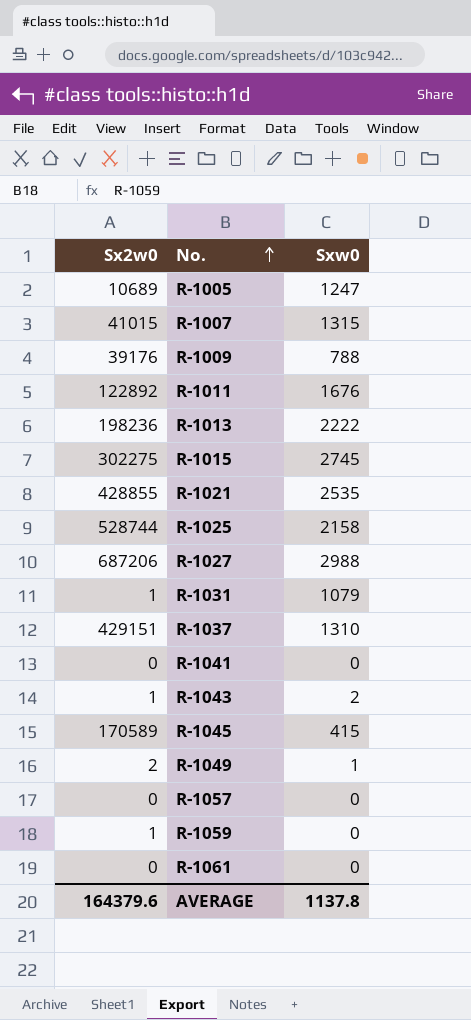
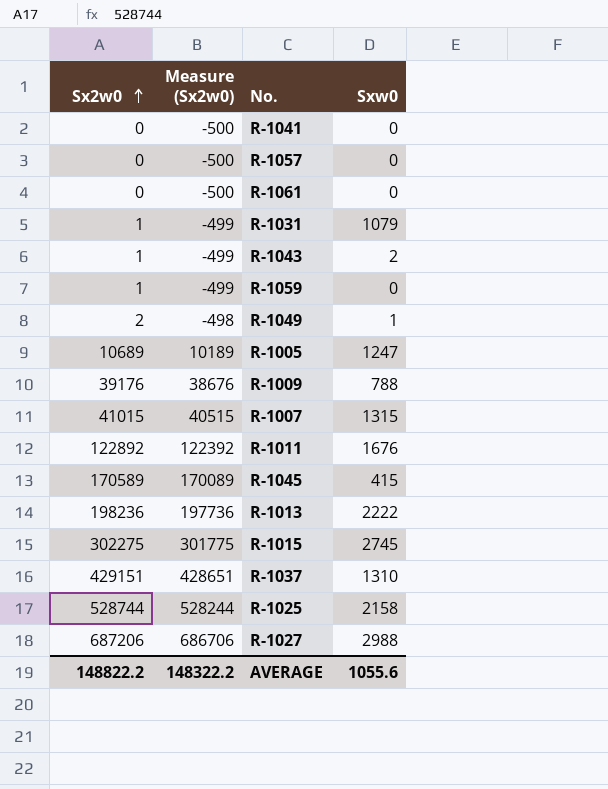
row order: No. ascending -> Sx2w0 ascending
column Measure (Sx2w0) | formula: none -> [Sx2w0] - 500
row R-1021: 428855 | 2535 -> none
AVERAGE | Sx2w0: 164379.6 -> 148822.2
AVERAGE | Sxw0: 1137.8 -> 1055.6

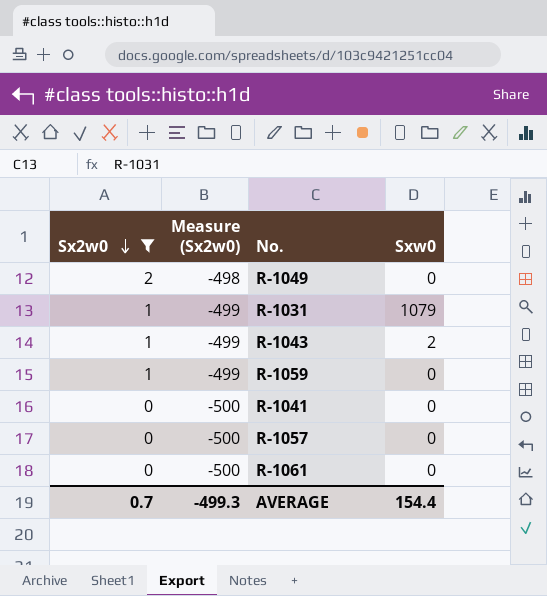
filter: none -> Sx2w0 <= 2
row order: Sx2w0 ascending -> Sx2w0 descending
R-1049 | Sxw0: 1 -> 0
AVERAGE | Sx2w0: 148822.2 -> 0.7
AVERAGE | Measure (Sx2w0): 148322.2 -> -499.3
AVERAGE | Sxw0: 1055.6 -> 154.4

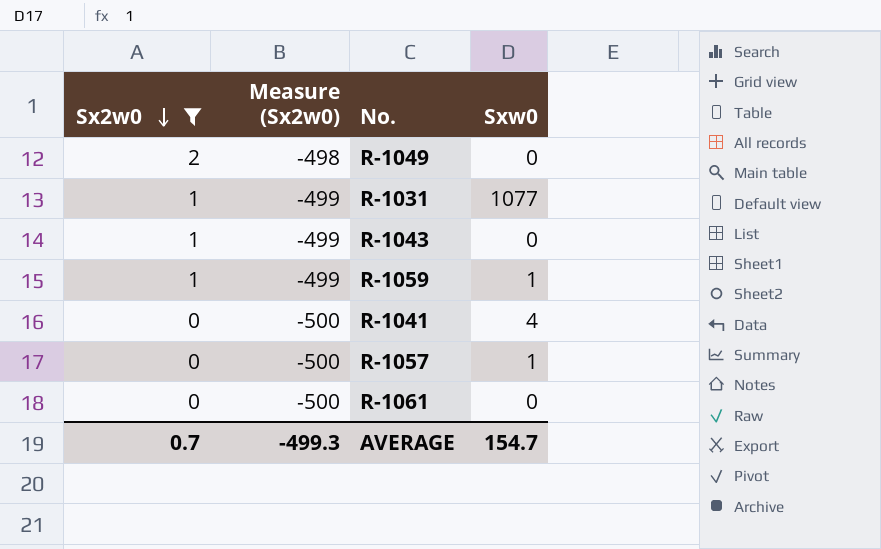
R-1031 | Sxw0: 1079 -> 1077
R-1043 | Sxw0: 2 -> 0
R-1059 | Sxw0: 0 -> 1
R-1041 | Sxw0: 0 -> 4
R-1057 | Sxw0: 0 -> 1
AVERAGE | Sxw0: 154.4 -> 154.7

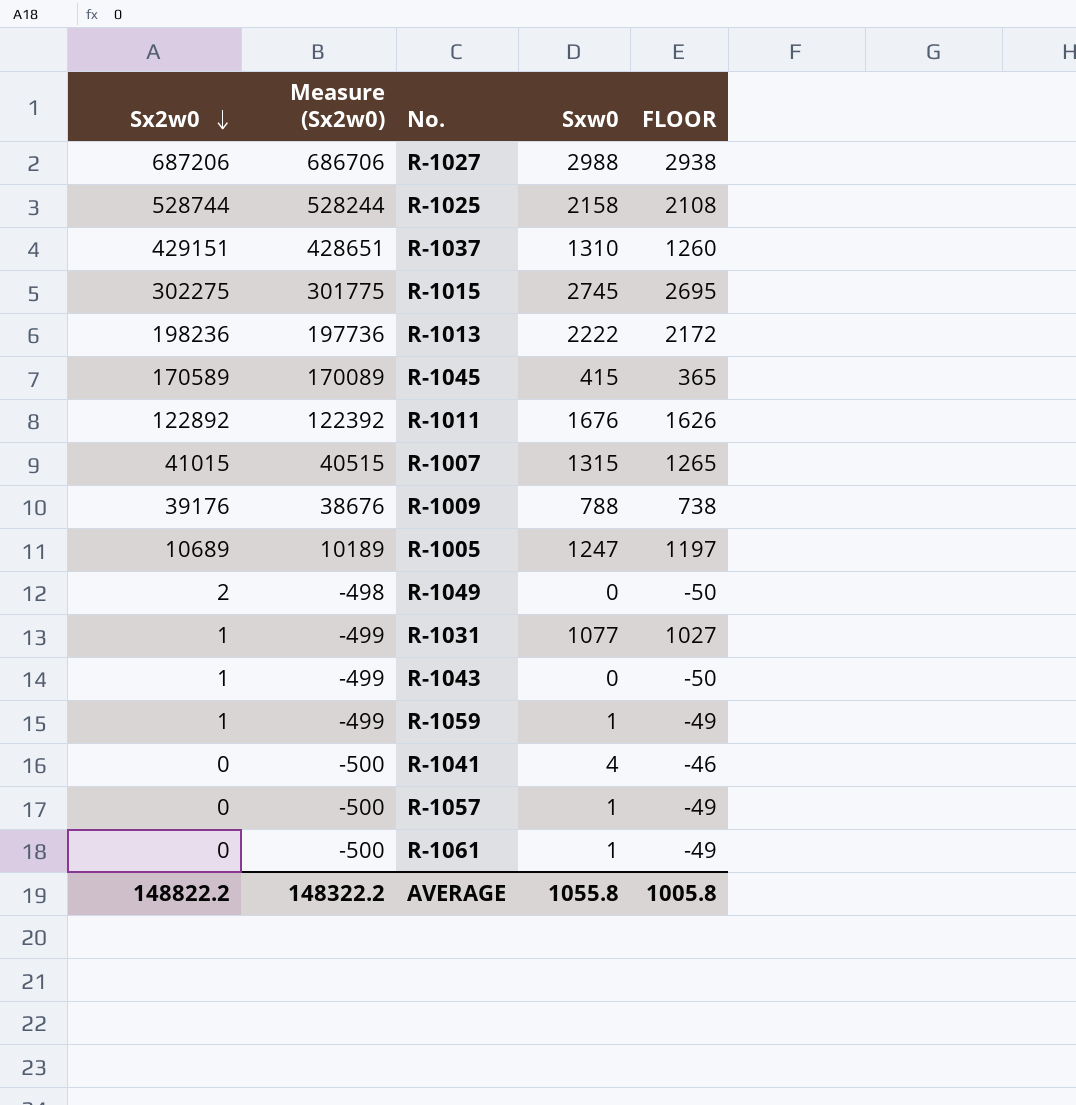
filter: Sx2w0 <= 2 -> none
column FLOOR | formula: none -> [Sxw0] - 50
R-1061 | Sxw0: 0 -> 1
AVERAGE | Sx2w0: 0.7 -> 148822.2
AVERAGE | Measure (Sx2w0): -499.3 -> 148322.2
AVERAGE | Sxw0: 154.7 -> 1055.8

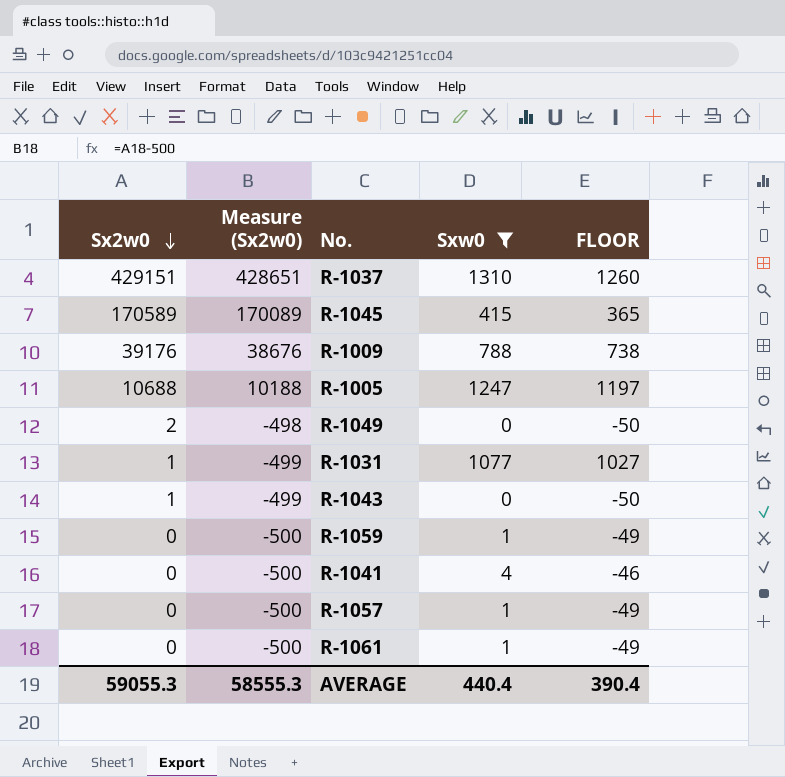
filter: none -> Sxw0 <= 1310
R-1005 | Sx2w0: 10689 -> 10688
R-1005 | Measure (Sx2w0): 10189 -> 10188
R-1059 | Sx2w0: 1 -> 0
R-1059 | Measure (Sx2w0): -499 -> -500
AVERAGE | Sx2w0: 148822.2 -> 59055.3
AVERAGE | Measure (Sx2w0): 148322.2 -> 58555.3
AVERAGE | Sxw0: 1055.8 -> 440.4
AVERAGE | FLOOR: 1005.8 -> 390.4

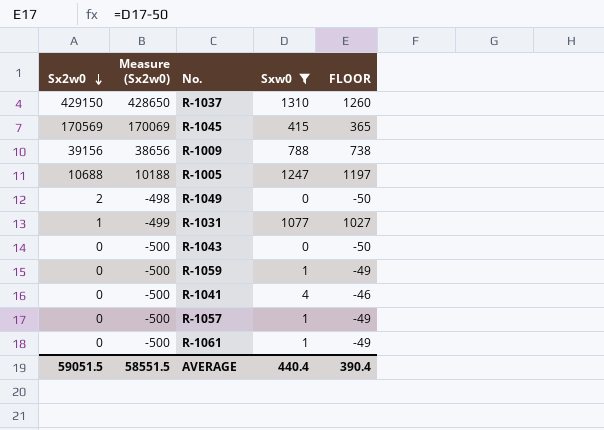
R-1037 | Sx2w0: 429151 -> 429150
R-1037 | Measure (Sx2w0): 428651 -> 428650
R-1045 | Sx2w0: 170589 -> 170569
R-1045 | Measure (Sx2w0): 170089 -> 170069
R-1009 | Sx2w0: 39176 -> 39156
R-1009 | Measure (Sx2w0): 38676 -> 38656
R-1043 | Sx2w0: 1 -> 0
R-1043 | Measure (Sx2w0): -499 -> -500
AVERAGE | Sx2w0: 59055.3 -> 59051.5
AVERAGE | Measure (Sx2w0): 58555.3 -> 58551.5

